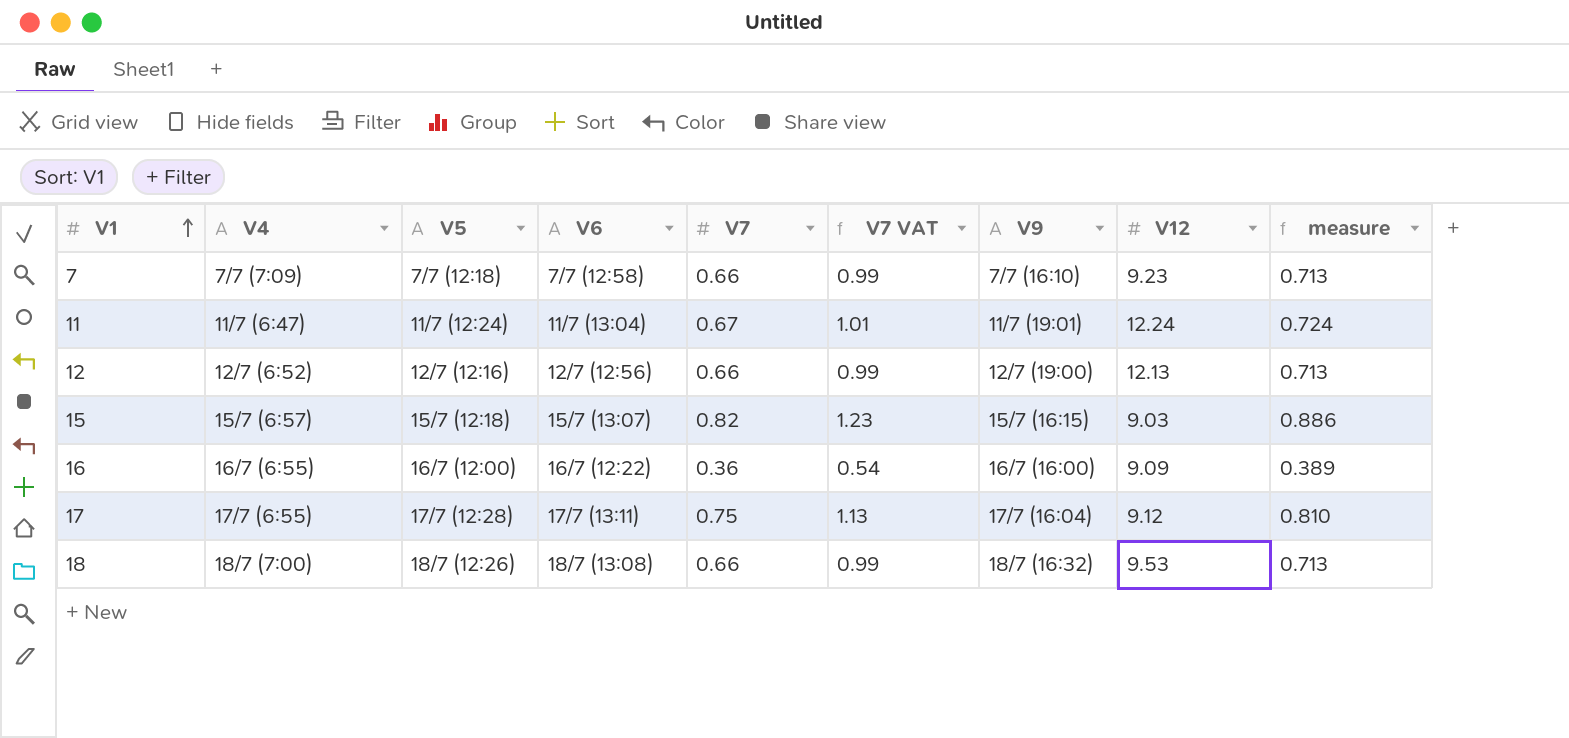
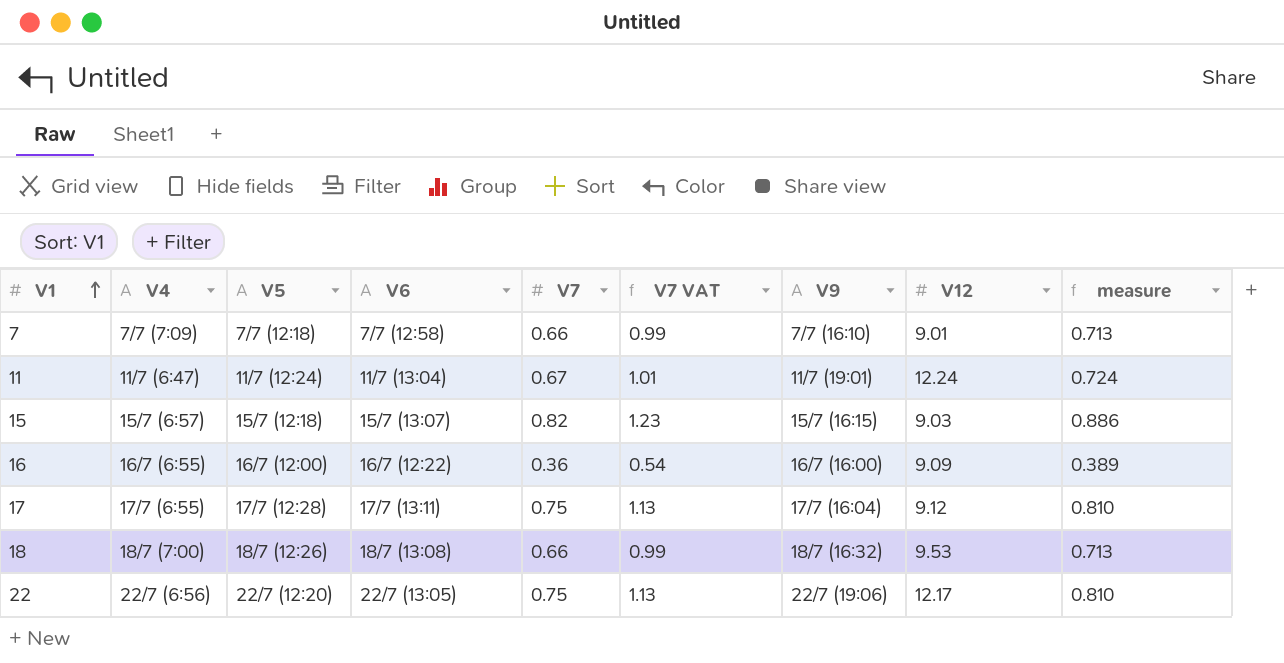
row 12: 12/7 (6:52) | 12/7 (12:16) | 12/7 (12:56) | 0.66 | 0.99 | 12/7 (19:00) | 12.13 | 0.713 -> none
7 | V12: 9.23 -> 9.01
row 22: none -> 22/7 (6:56) | 22/7 (12:20) | 22/7 (13:05) | 0.75 | 1.13 | 22/7 (19:06) | 12.17 | 0.810

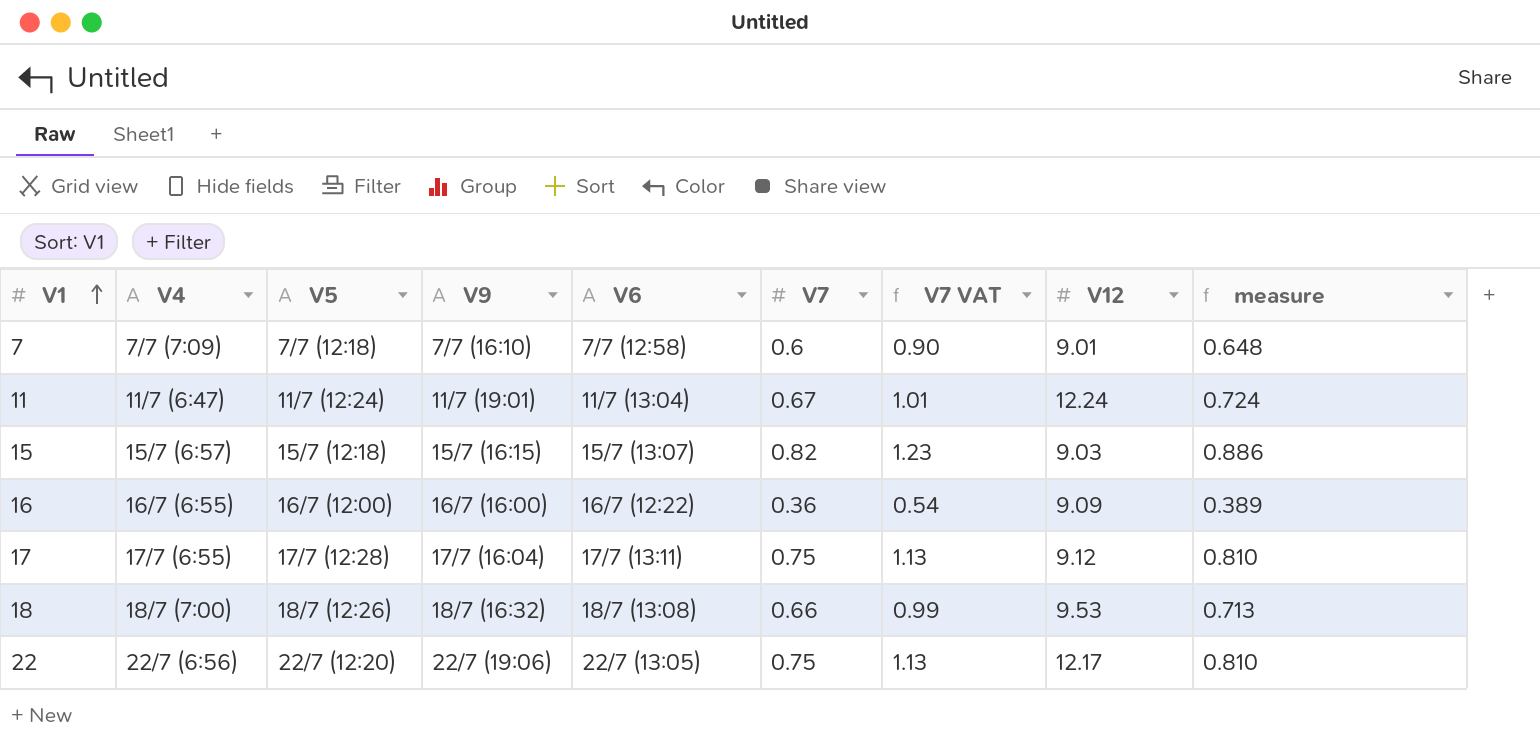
column V9 | position: 7 -> 4
7 | V7: 0.66 -> 0.6
7 | V7 VAT: 0.99 -> 0.90
7 | measure: 0.713 -> 0.648

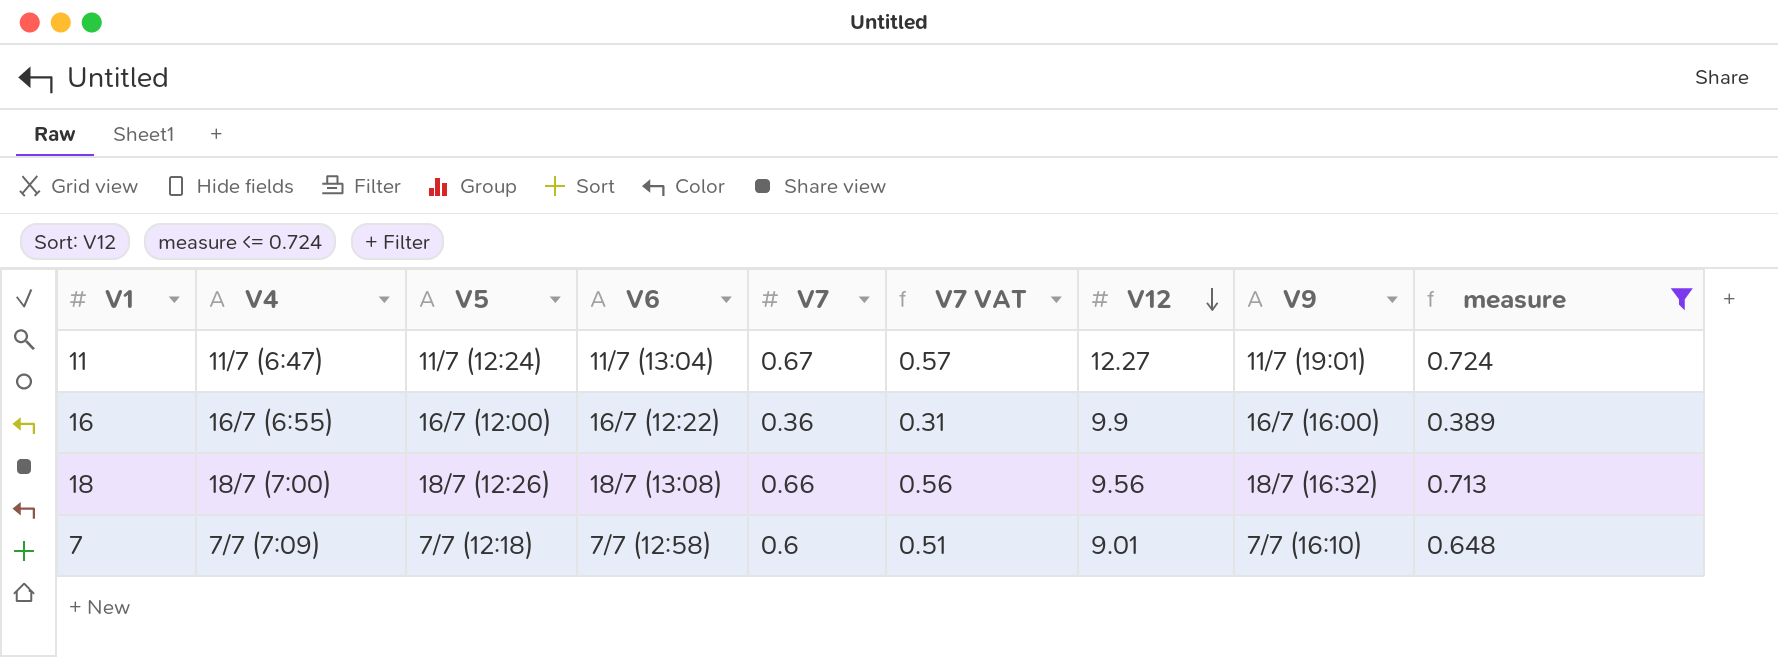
filter: none -> measure <= 0.724
row order: V1 ascending -> V12 descending
column V7 VAT | formula: [V7] * 1.5 -> [V7] * 0.85
column V9 | position: 4 -> 8
11 | V12: 12.24 -> 12.27
16 | V12: 9.09 -> 9.9
18 | V12: 9.53 -> 9.56

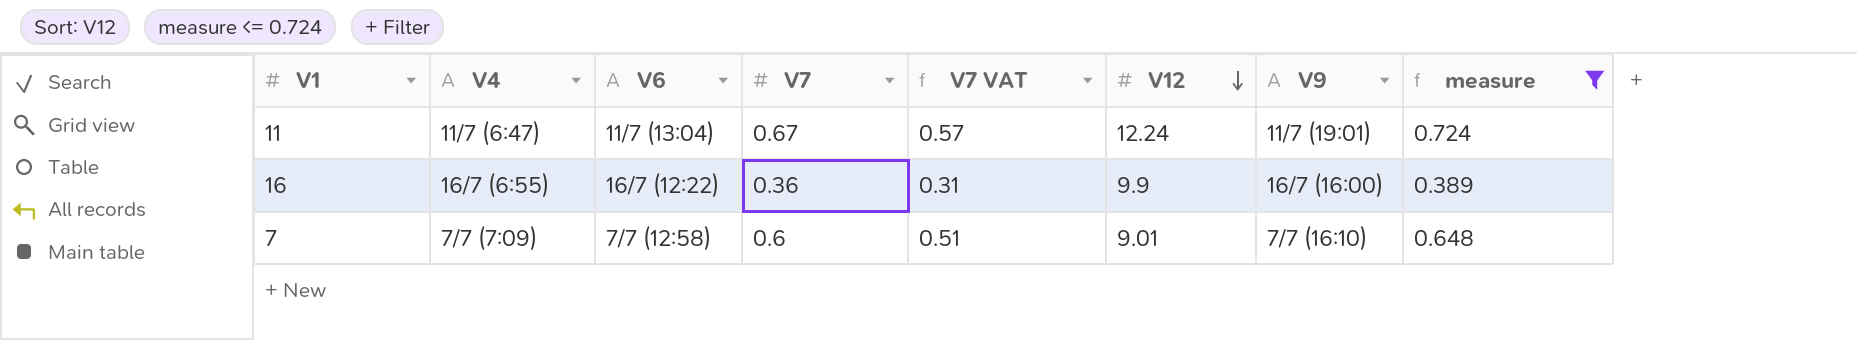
column V5 | position: 3 -> none
row 18: 18/7 (7:00) | 18/7 (12:26) | 18/7 (13:08) | 0.66 | 0.56 | 9.56 | 18/7 (16:32) | 0.713 -> none
11 | V12: 12.27 -> 12.24

